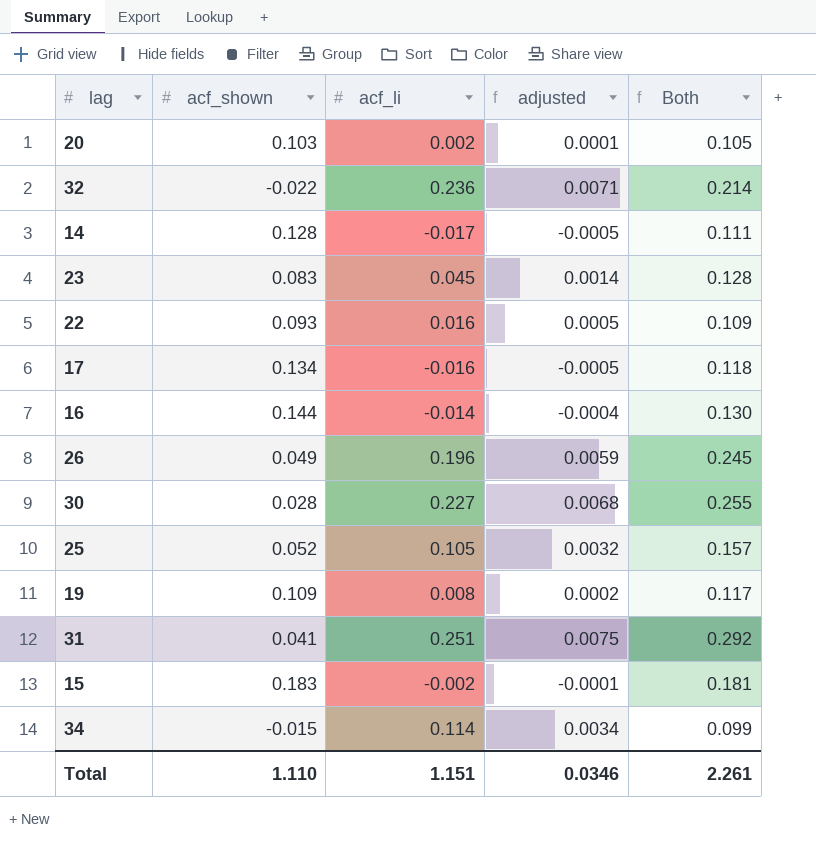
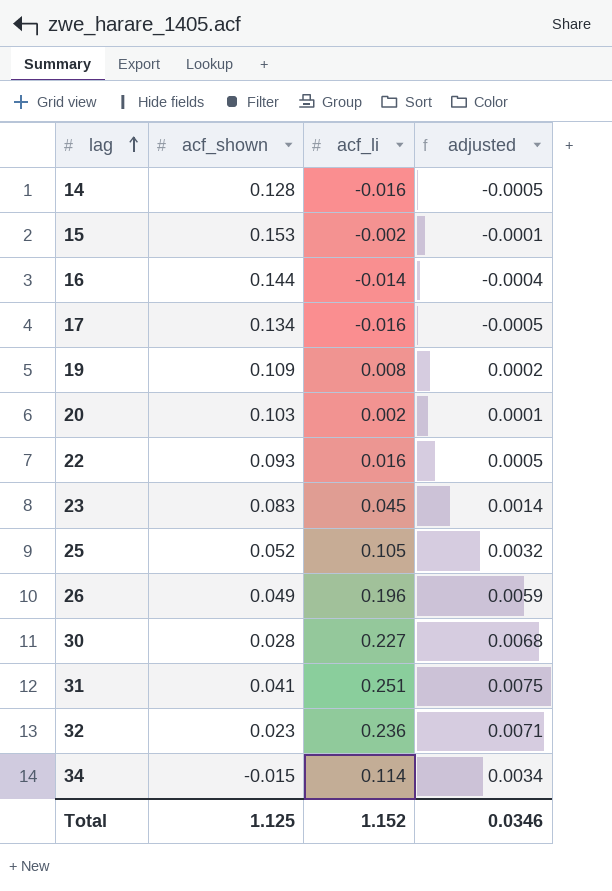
row order: none -> lag ascending
column Both | formula: [acf_shown] + [acf_li] -> none
14 | acf_li: -0.017 -> -0.016
15 | acf_shown: 0.183 -> 0.153
32 | acf_shown: -0.022 -> 0.023
Total | acf_shown: 1.110 -> 1.125
Total | acf_li: 1.151 -> 1.152

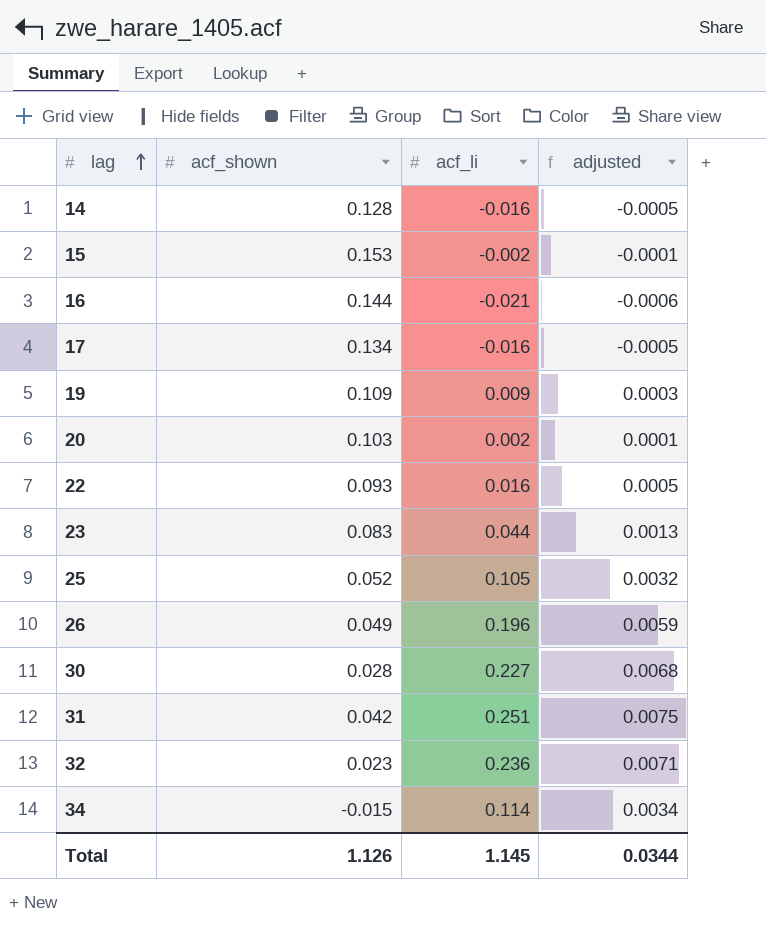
16 | acf_li: -0.014 -> -0.021
16 | adjusted: -0.0004 -> -0.0006
19 | acf_li: 0.008 -> 0.009
19 | adjusted: 0.0002 -> 0.0003
23 | acf_li: 0.045 -> 0.044
23 | adjusted: 0.0014 -> 0.0013
31 | acf_shown: 0.041 -> 0.042
Total | acf_shown: 1.125 -> 1.126
Total | acf_li: 1.152 -> 1.145
Total | adjusted: 0.0346 -> 0.0344

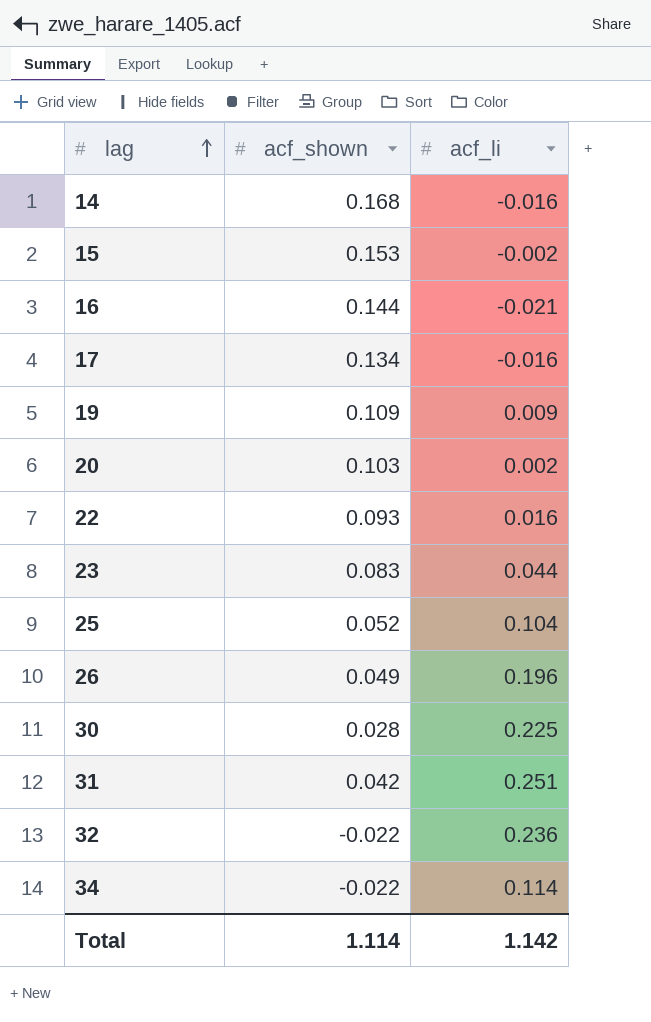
column adjusted | formula: [acf_li] * 0.03 -> none
14 | acf_shown: 0.128 -> 0.168
25 | acf_li: 0.105 -> 0.104
30 | acf_li: 0.227 -> 0.225
32 | acf_shown: 0.023 -> -0.022
34 | acf_shown: -0.015 -> -0.022
Total | acf_shown: 1.126 -> 1.114
Total | acf_li: 1.145 -> 1.142

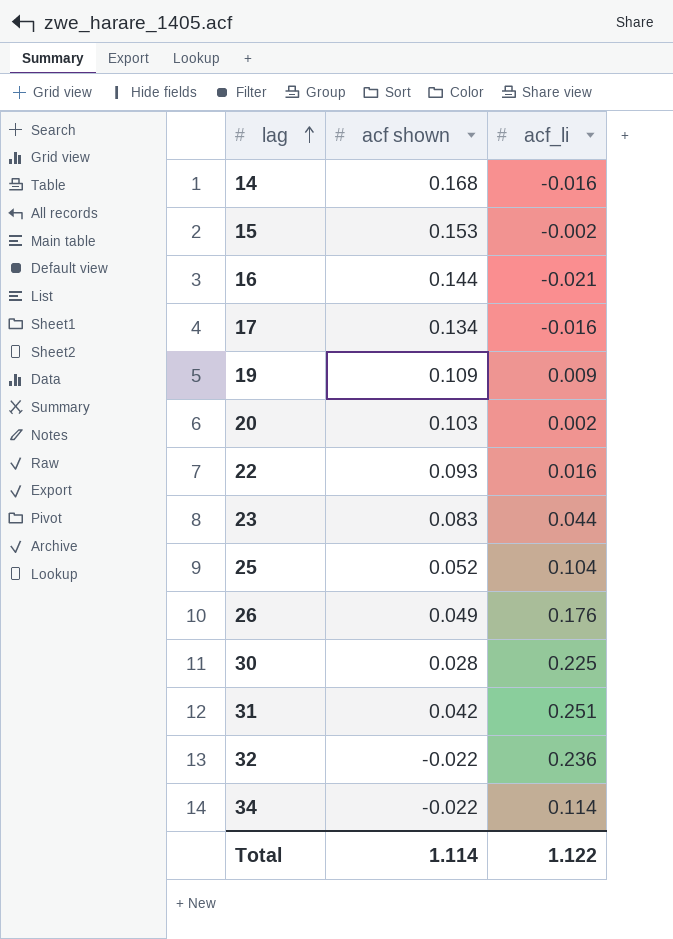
column name: acf_shown -> acf shown
26 | acf_li: 0.196 -> 0.176
Total | acf_li: 1.142 -> 1.122

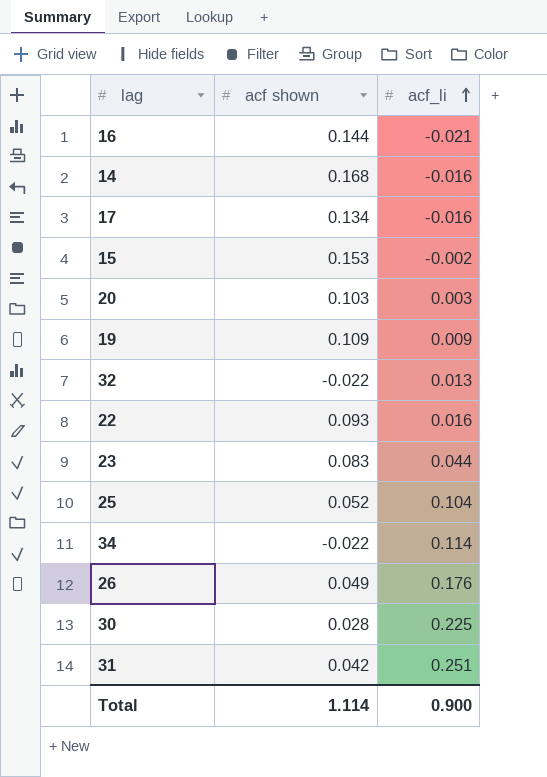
row order: lag ascending -> acf_li ascending
20 | acf_li: 0.002 -> 0.003
32 | acf_li: 0.236 -> 0.013
Total | acf_li: 1.122 -> 0.900

